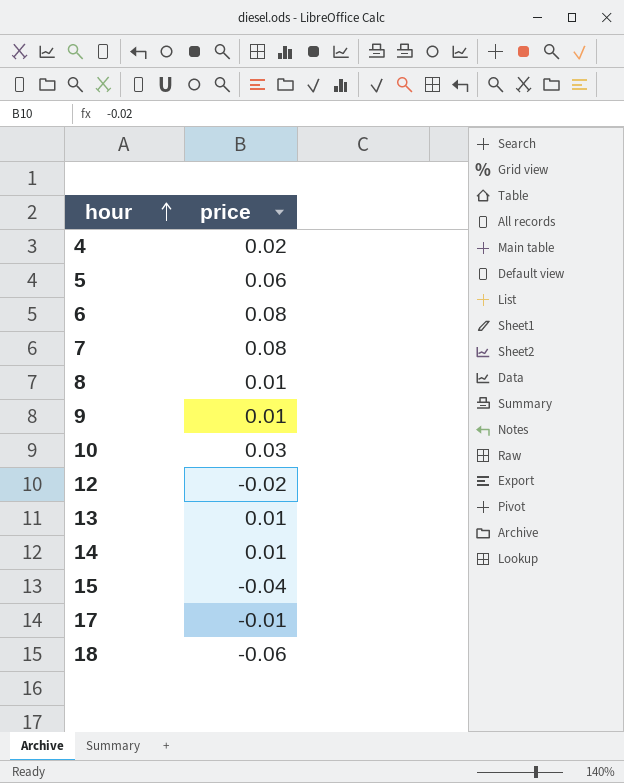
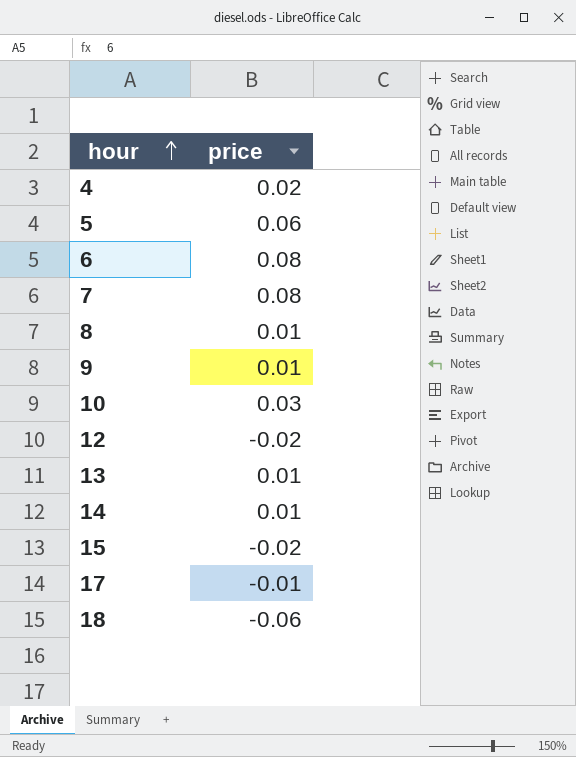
15 | price: -0.04 -> -0.02

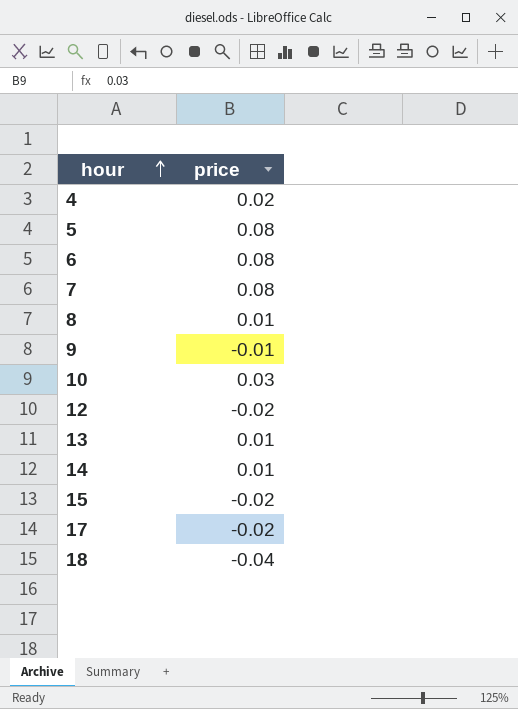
5 | price: 0.06 -> 0.08
9 | price: 0.01 -> -0.01
17 | price: -0.01 -> -0.02
18 | price: -0.06 -> -0.04

